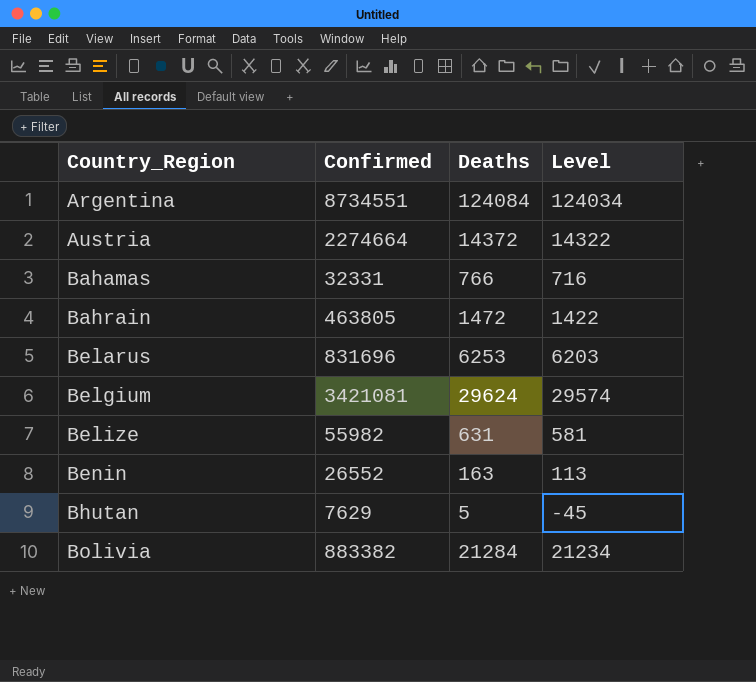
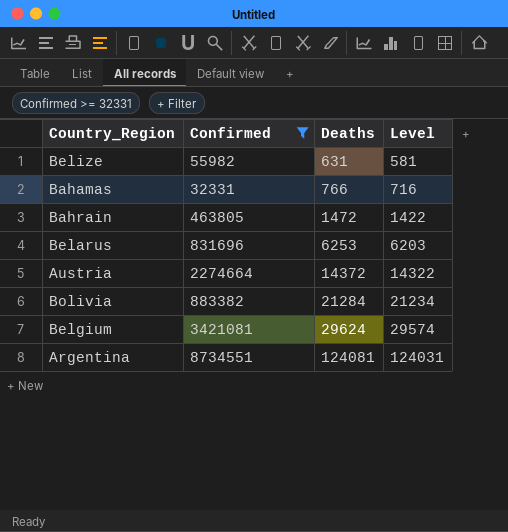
filter: none -> Confirmed >= 32331
row order: Country_Region ascending -> Deaths ascending
Argentina | Deaths: 124084 -> 124081
Argentina | Level: 124034 -> 124031

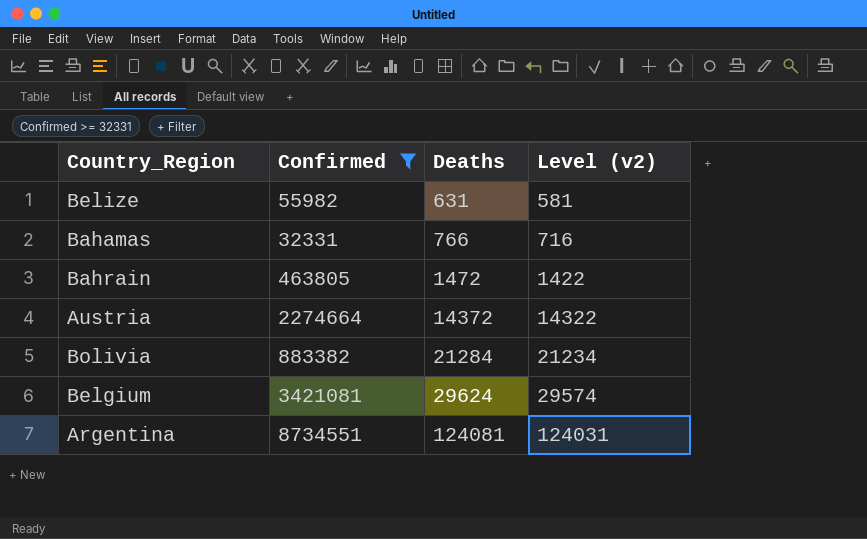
column name: Level -> Level (v2)
row Belarus: 831696 | 6253 | 6203 -> none

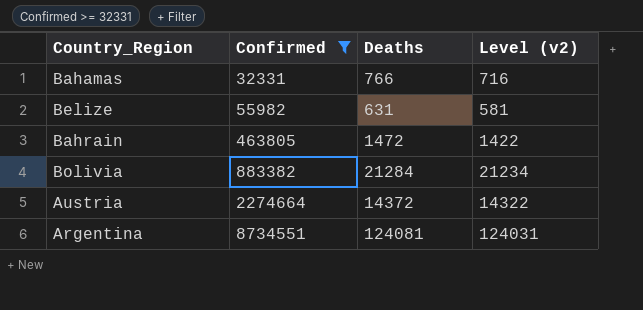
row order: Deaths ascending -> Confirmed ascending
row Belgium: 3421081 | 29624 | 29574 -> none

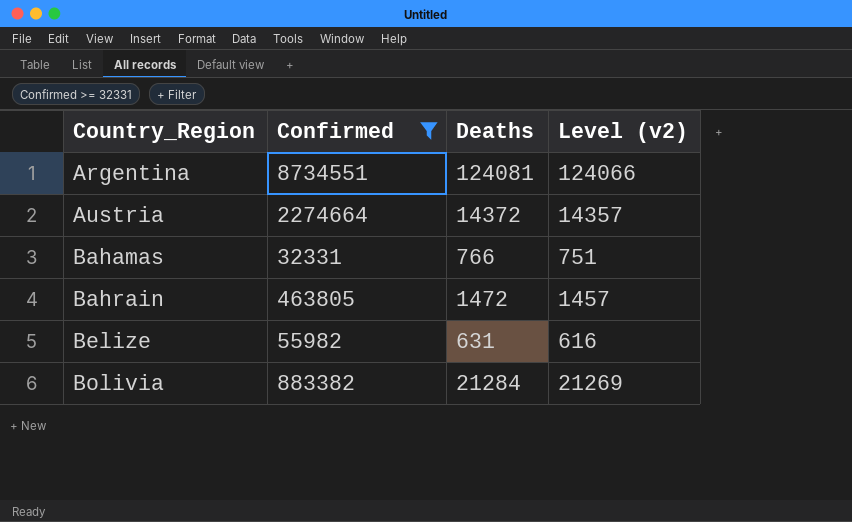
row order: Confirmed ascending -> Country_Region ascending
column Level (v2) | formula: [Deaths] - 50 -> [Deaths] - 15

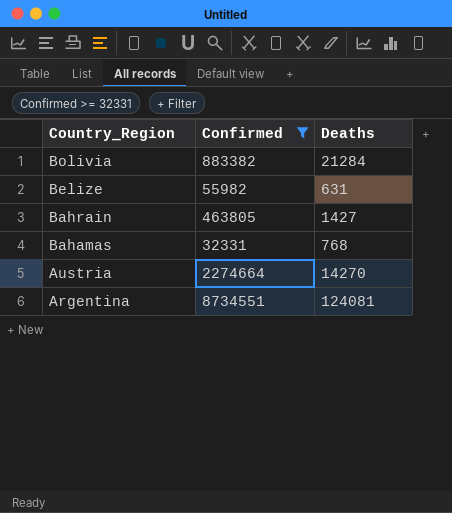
row order: Country_Region ascending -> Country_Region descending
column Level (v2) | formula: [Deaths] - 15 -> none
Bahrain | Deaths: 1472 -> 1427
Bahamas | Deaths: 766 -> 768
Austria | Deaths: 14372 -> 14270

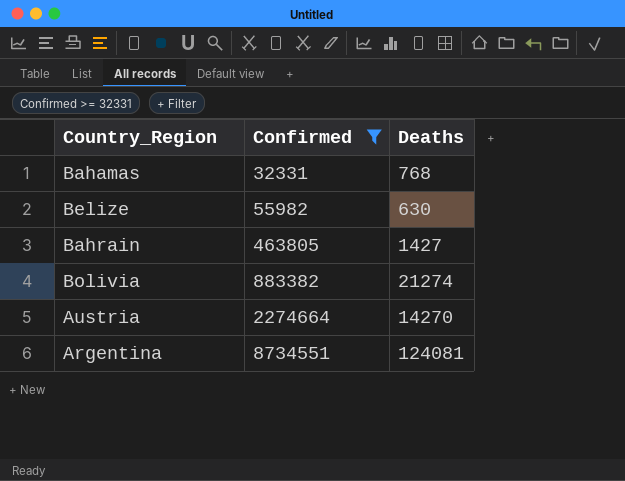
row order: Country_Region descending -> Confirmed ascending
Belize | Deaths: 631 -> 630
Bolivia | Deaths: 21284 -> 21274

